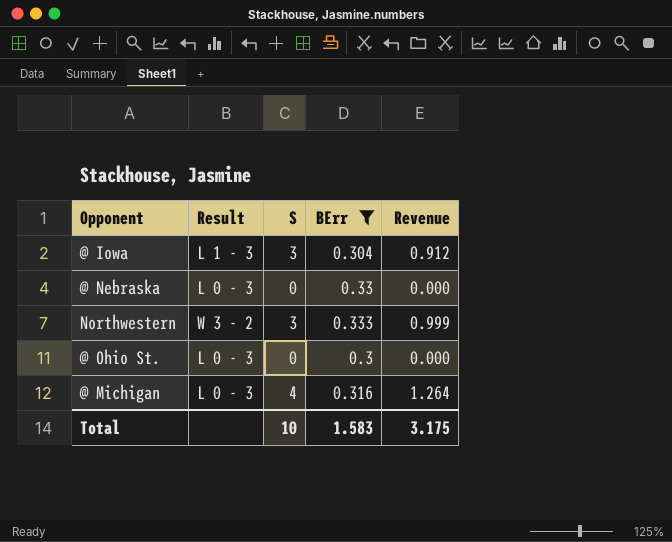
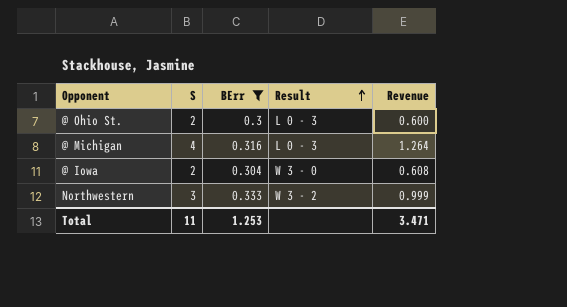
row order: none -> Result ascending
column Result | position: 2 -> 4
row @ Nebraska: L 0 - 3 | 0 | 0.33 | 0.000 -> none
@ Ohio St. | S: 0 -> 2
@ Ohio St. | Revenue: 0.000 -> 0.600
@ Iowa | S: 3 -> 2
@ Iowa | Result: L 1 - 3 -> W 3 - 0
@ Iowa | Revenue: 0.912 -> 0.608
Total | S: 10 -> 11
Total | BErr: 1.583 -> 1.253
Total | Revenue: 3.175 -> 3.471

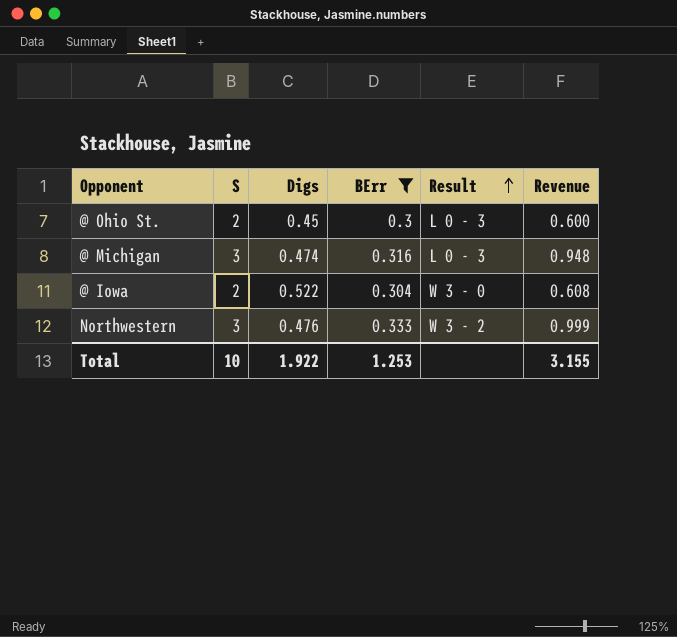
column Digs | position: none -> 3
@ Michigan | S: 4 -> 3
@ Michigan | Revenue: 1.264 -> 0.948
Total | S: 11 -> 10
Total | Revenue: 3.471 -> 3.155

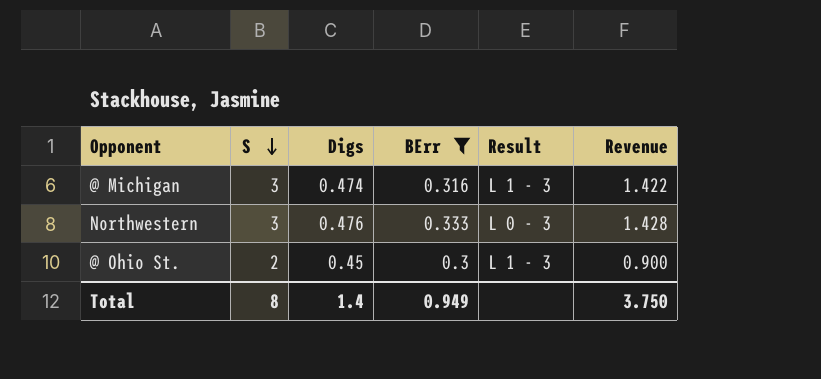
row order: Result ascending -> S descending
column Revenue | formula: [S] * [BErr] -> [S] * [Digs]
row @ Iowa: 2 | 0.522 | 0.304 | W 3 - 0 | 0.608 -> none
@ Michigan | Result: L 0 - 3 -> L 1 - 3
Northwestern | Result: W 3 - 2 -> L 0 - 3
@ Ohio St. | Result: L 0 - 3 -> L 1 - 3
Total | S: 10 -> 8
Total | Digs: 1.922 -> 1.4
Total | BErr: 1.253 -> 0.949
Total | Revenue: 3.155 -> 3.750

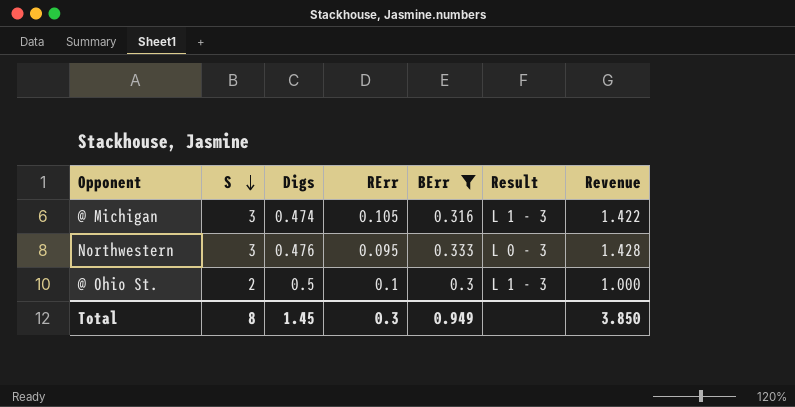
column RErr | position: none -> 4
@ Ohio St. | Digs: 0.45 -> 0.5
@ Ohio St. | Revenue: 0.900 -> 1.000
Total | Digs: 1.4 -> 1.45
Total | Revenue: 3.750 -> 3.850

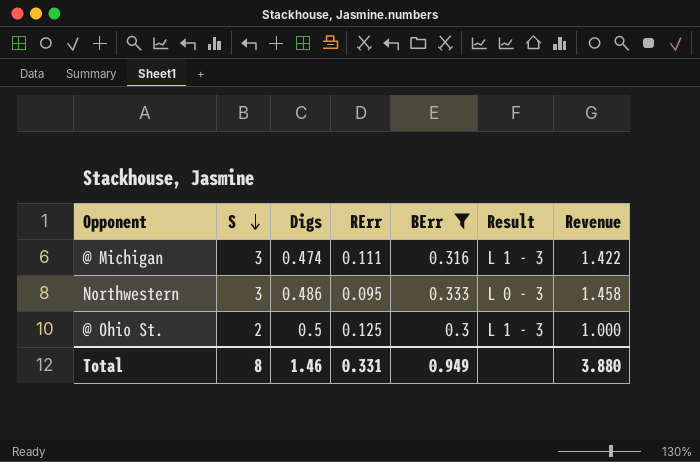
@ Michigan | RErr: 0.105 -> 0.111
Northwestern | Digs: 0.476 -> 0.486
Northwestern | Revenue: 1.428 -> 1.458
@ Ohio St. | RErr: 0.1 -> 0.125
Total | Digs: 1.45 -> 1.46
Total | RErr: 0.3 -> 0.331
Total | Revenue: 3.850 -> 3.880

